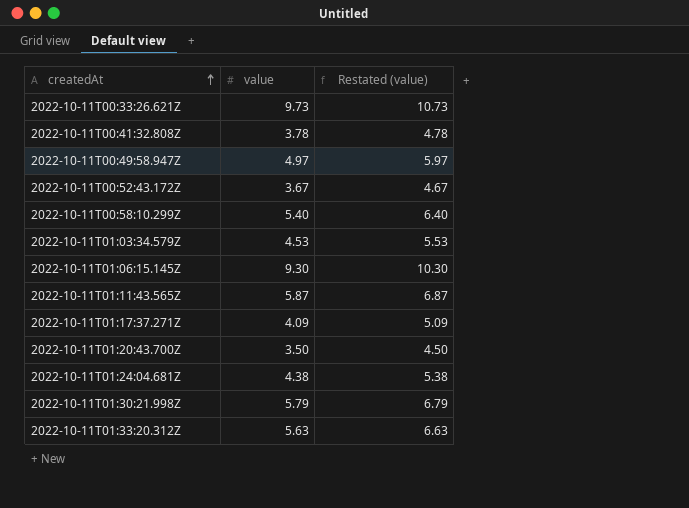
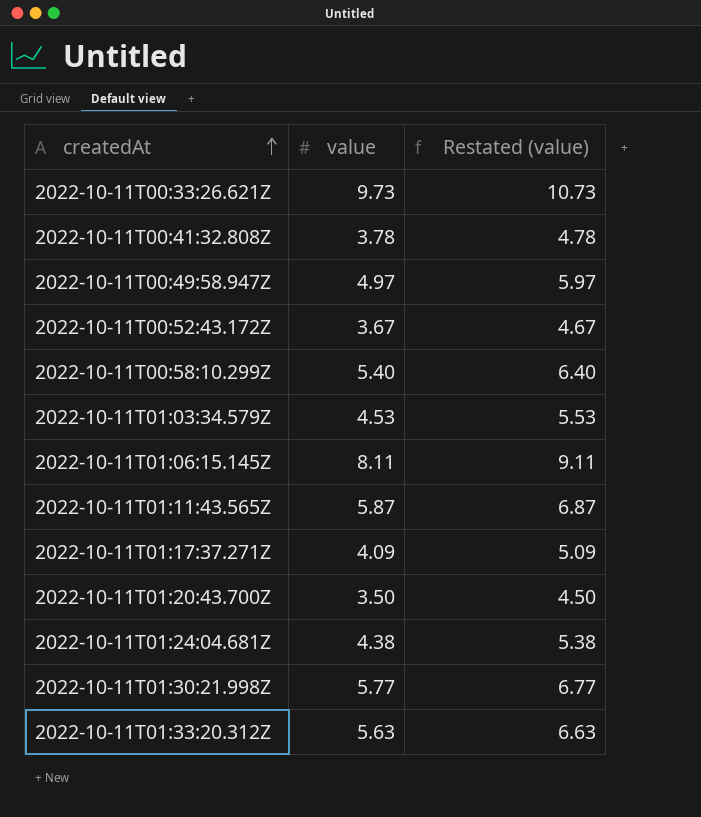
2022-10-11T01:06:15.145Z | value: 9.30 -> 8.11
2022-10-11T01:06:15.145Z | Restated (value): 10.30 -> 9.11
2022-10-11T01:30:21.998Z | value: 5.79 -> 5.77
2022-10-11T01:30:21.998Z | Restated (value): 6.79 -> 6.77

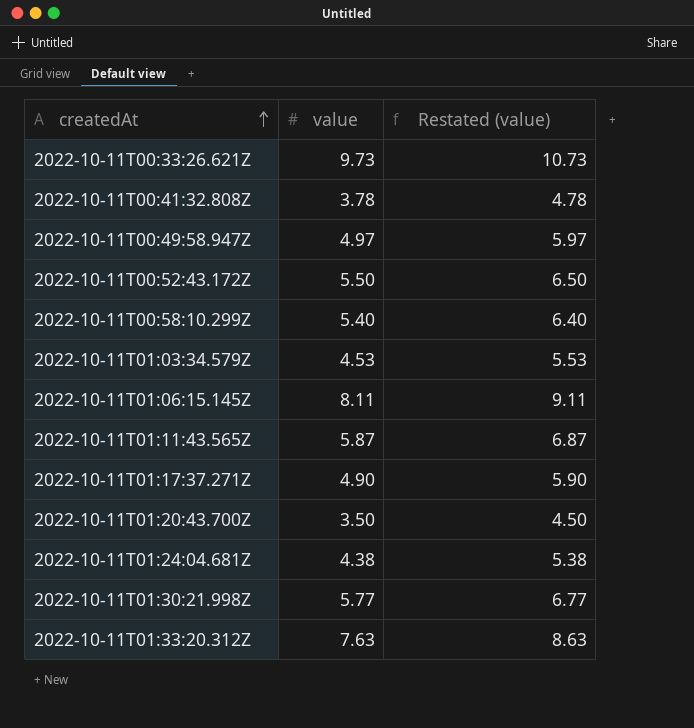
2022-10-11T00:52:43.172Z | value: 3.67 -> 5.50
2022-10-11T00:52:43.172Z | Restated (value): 4.67 -> 6.50
2022-10-11T01:17:37.271Z | value: 4.09 -> 4.90
2022-10-11T01:17:37.271Z | Restated (value): 5.09 -> 5.90
2022-10-11T01:33:20.312Z | value: 5.63 -> 7.63
2022-10-11T01:33:20.312Z | Restated (value): 6.63 -> 8.63

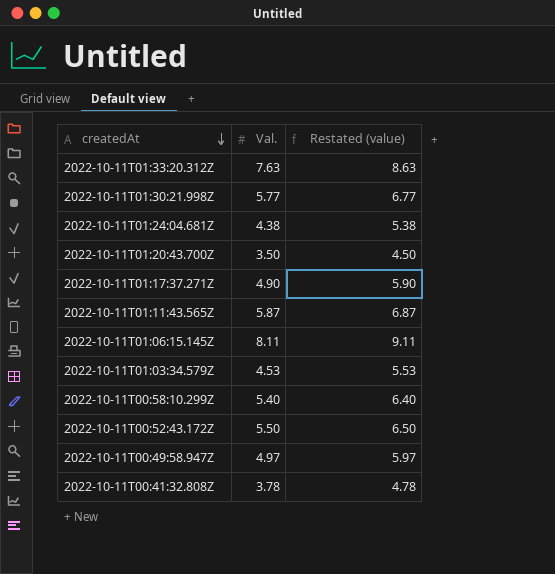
row order: createdAt ascending -> createdAt descending
column name: value -> Val.
row 2022-10-11T00:33:26.621Z: 9.73 | 10.73 -> none

